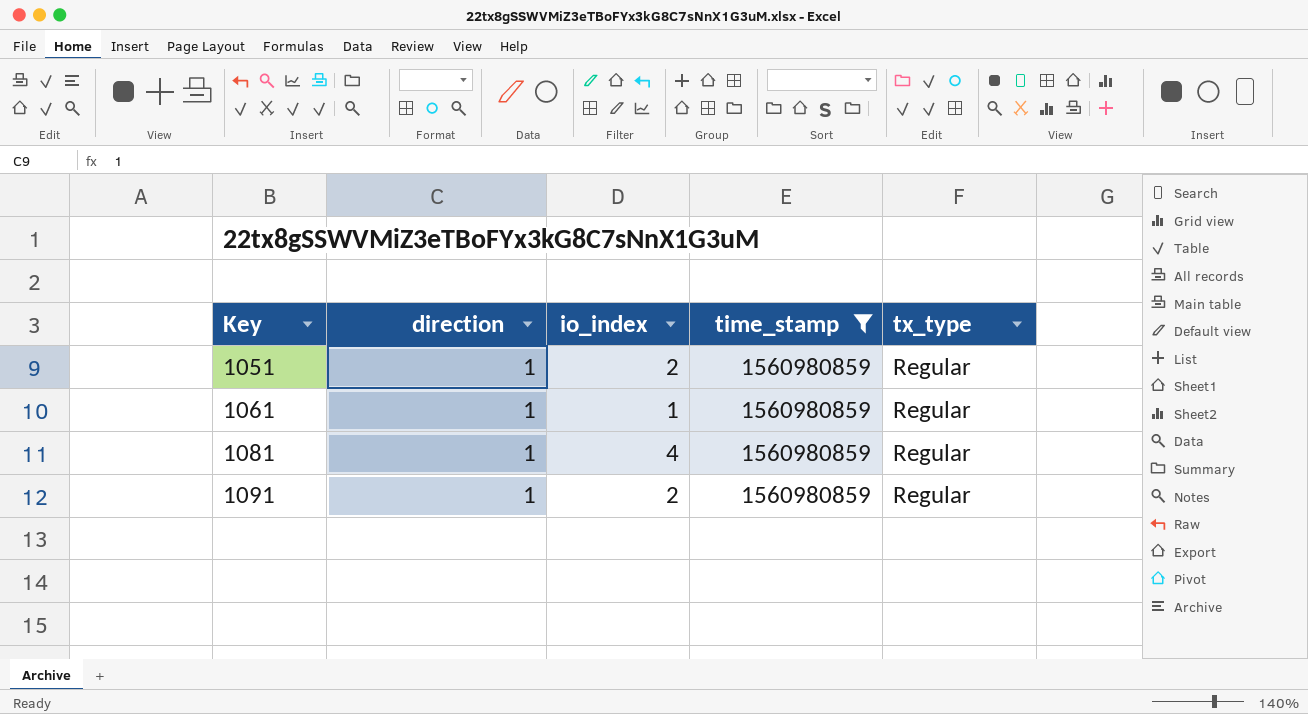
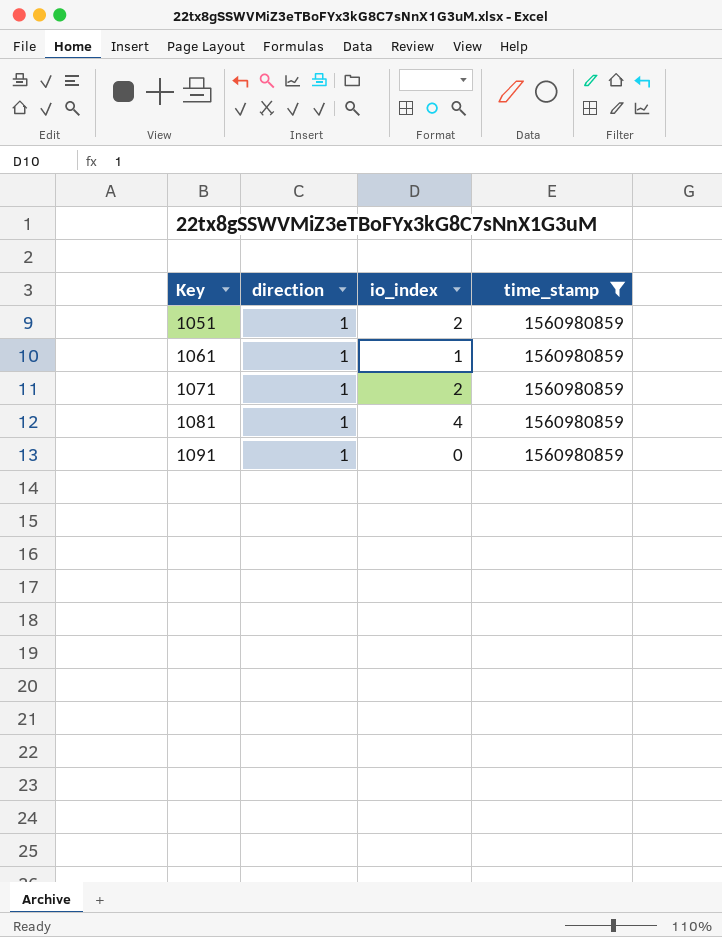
column tx_type | position: 5 -> none
row 1071: none -> 1 | 2 | 1560980859
1091 | io_index: 2 -> 0

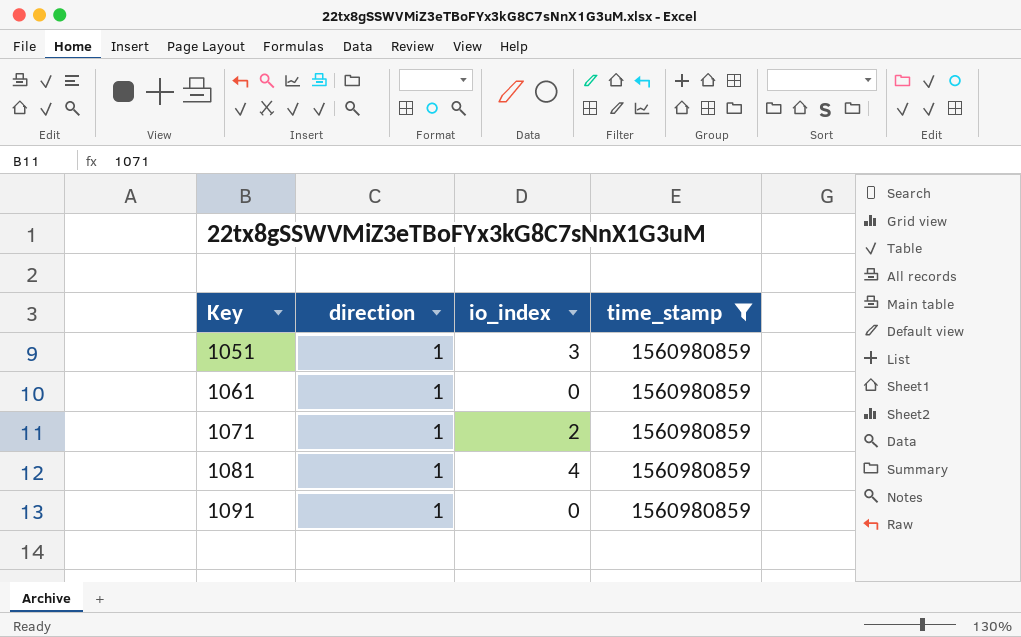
1051 | io_index: 2 -> 3
1061 | io_index: 1 -> 0

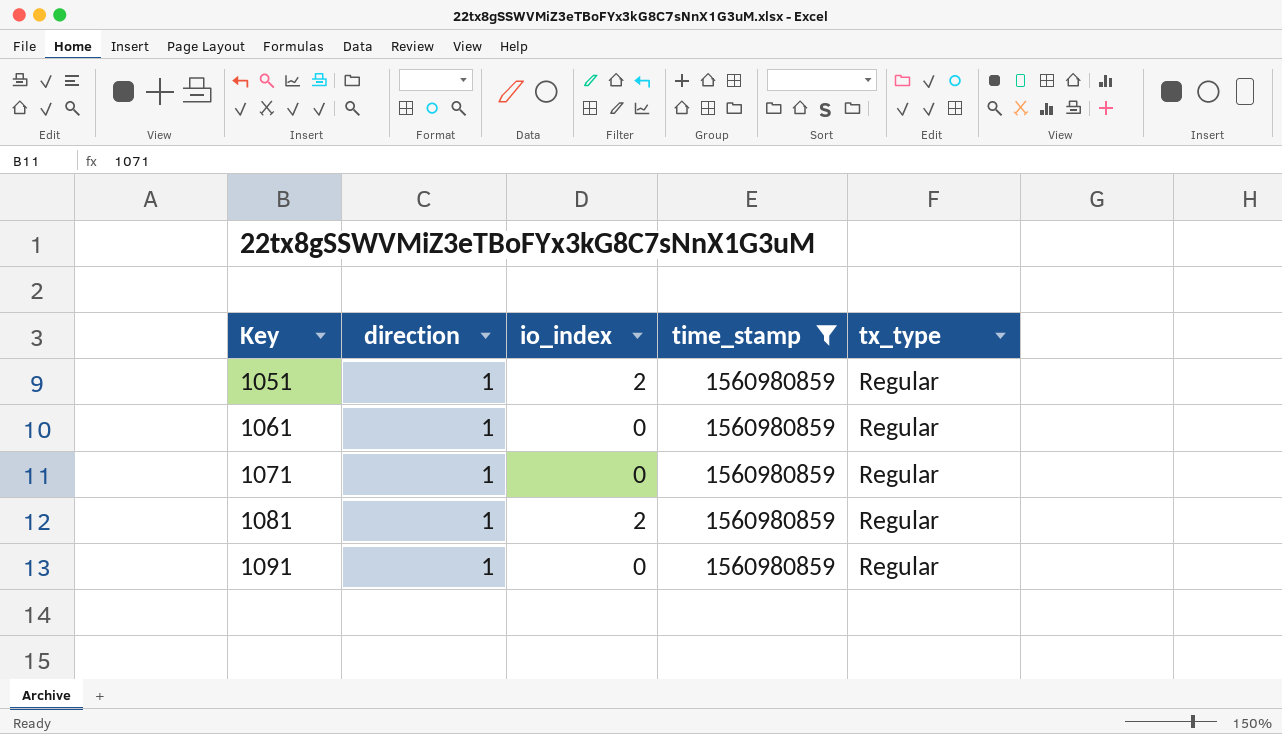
column tx_type | position: none -> 5
1051 | io_index: 3 -> 2
1071 | io_index: 2 -> 0
1081 | io_index: 4 -> 2

